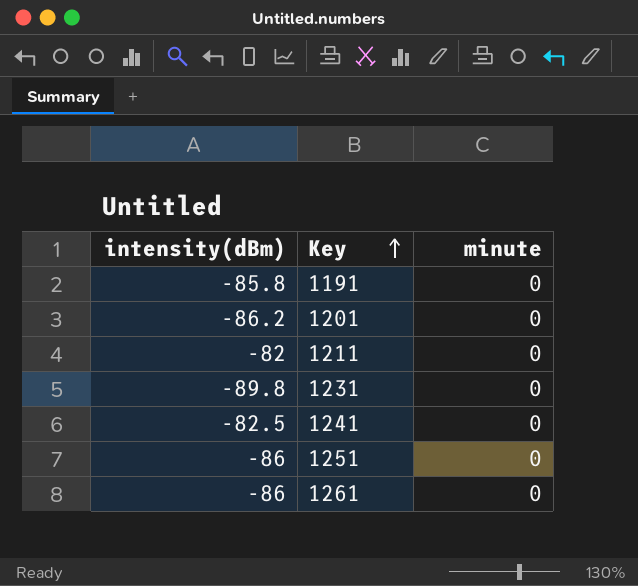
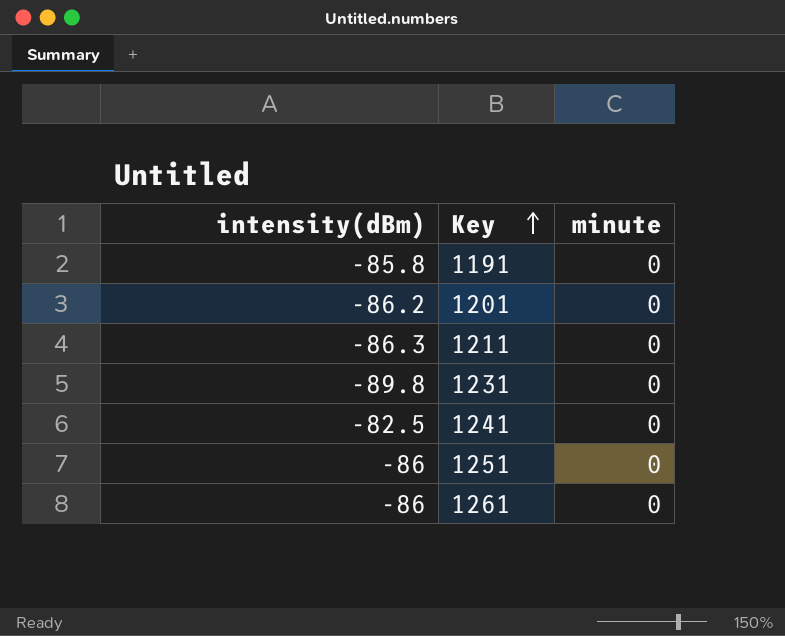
1211 | intensity(dBm): -82 -> -86.3

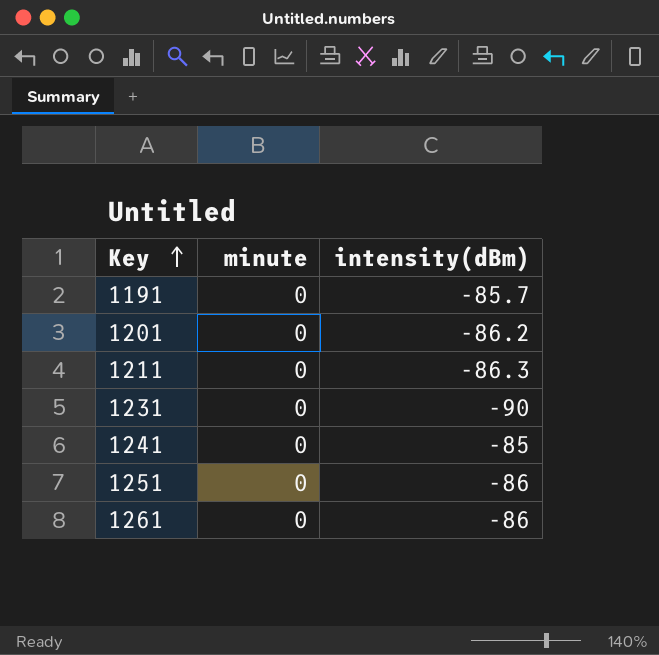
column intensity(dBm) | position: 1 -> 3
1191 | intensity(dBm): -85.8 -> -85.7
1231 | intensity(dBm): -89.8 -> -90
1241 | intensity(dBm): -82.5 -> -85

